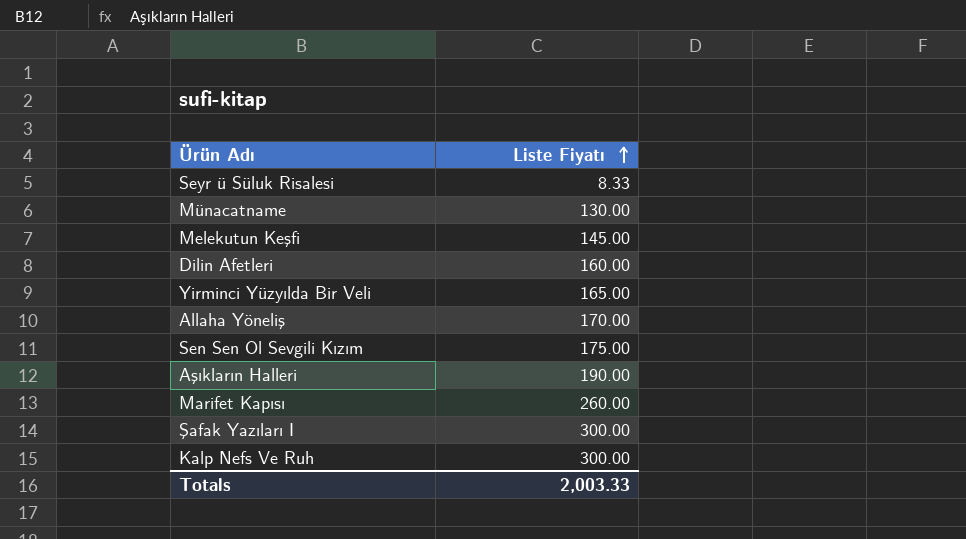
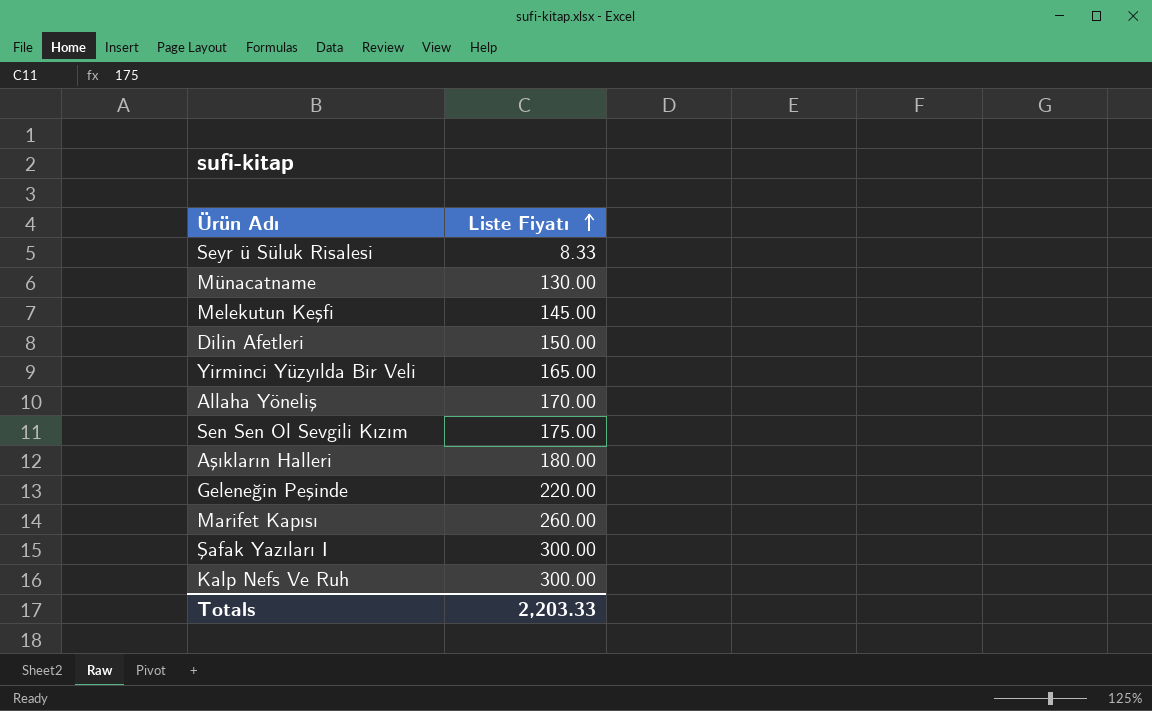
Dilin Afetleri | Liste Fiyatı: 160.00 -> 150.00
Aşıkların Halleri | Liste Fiyatı: 190.00 -> 180.00
row Geleneğin Peşinde: none -> 220.00
Totals | Liste Fiyatı: 2,003.33 -> 2,203.33

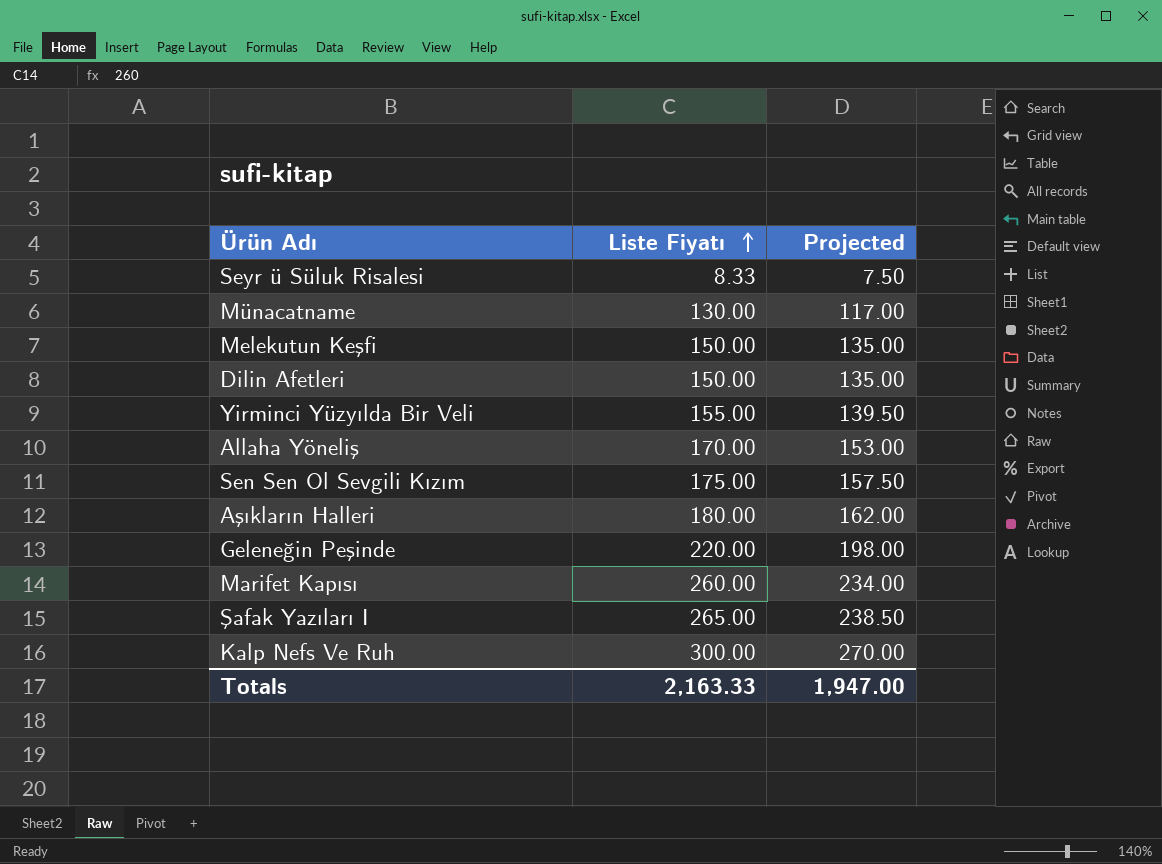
column Projected | formula: none -> [Liste Fiyatı] * 0.9
Melekutun Keşfi | Liste Fiyatı: 145.00 -> 150.00
Yirminci Yüzyılda Bir Veli | Liste Fiyatı: 165.00 -> 155.00
Şafak Yazıları I | Liste Fiyatı: 300.00 -> 265.00
Totals | Liste Fiyatı: 2,203.33 -> 2,163.33

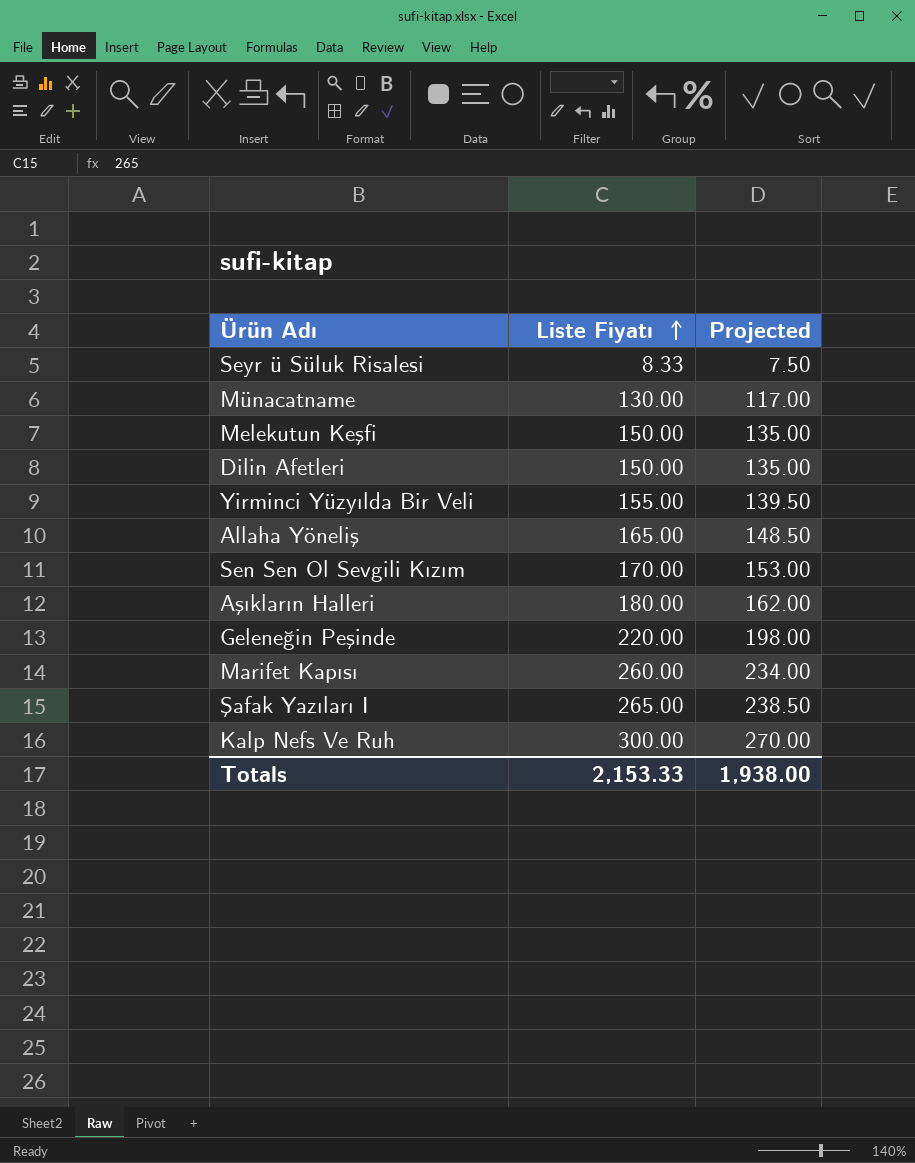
Allaha Yöneliş | Liste Fiyatı: 170.00 -> 165.00
Allaha Yöneliş | Projected: 153.00 -> 148.50
Sen Sen Ol Sevgili Kızım | Liste Fiyatı: 175.00 -> 170.00
Sen Sen Ol Sevgili Kızım | Projected: 157.50 -> 153.00
Totals | Liste Fiyatı: 2,163.33 -> 2,153.33
Totals | Projected: 1,947.00 -> 1,938.00

